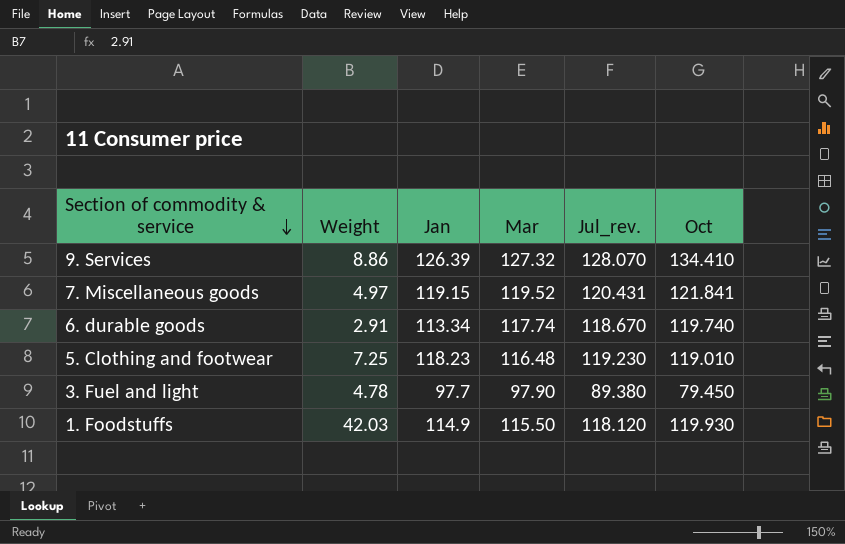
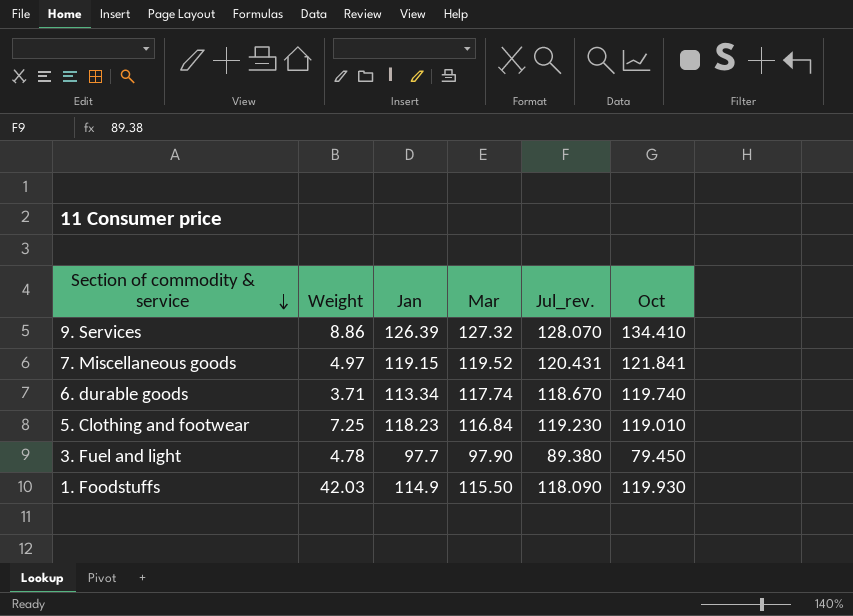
6. durable goods | Weight: 2.91 -> 3.71
5. Clothing and footwear | Mar: 116.48 -> 116.84
1. Foodstuffs | Jul_rev.: 118.120 -> 118.090

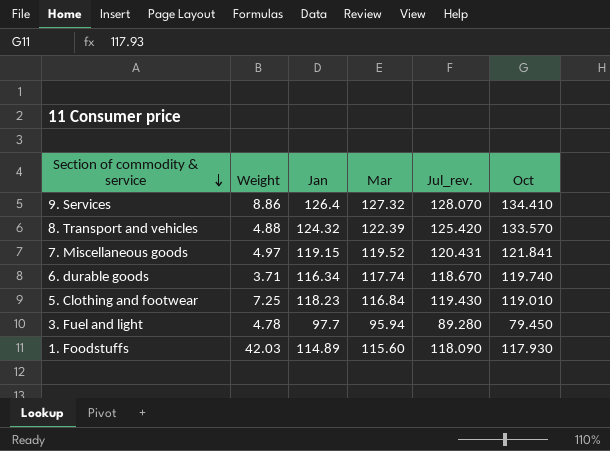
9. Services | Jan: 126.39 -> 126.4
row 8. Transport and vehicles: none -> 4.88 | 124.32 | 122.39 | 125.420 | 133.570
6. durable goods | Jan: 113.34 -> 116.34
5. Clothing and footwear | Jul_rev.: 119.230 -> 119.430
3. Fuel and light | Mar: 97.90 -> 95.94
3. Fuel and light | Jul_rev.: 89.380 -> 89.280
1. Foodstuffs | Jan: 114.9 -> 114.89
1. Foodstuffs | Mar: 115.50 -> 115.60
1. Foodstuffs | Oct: 119.930 -> 117.930

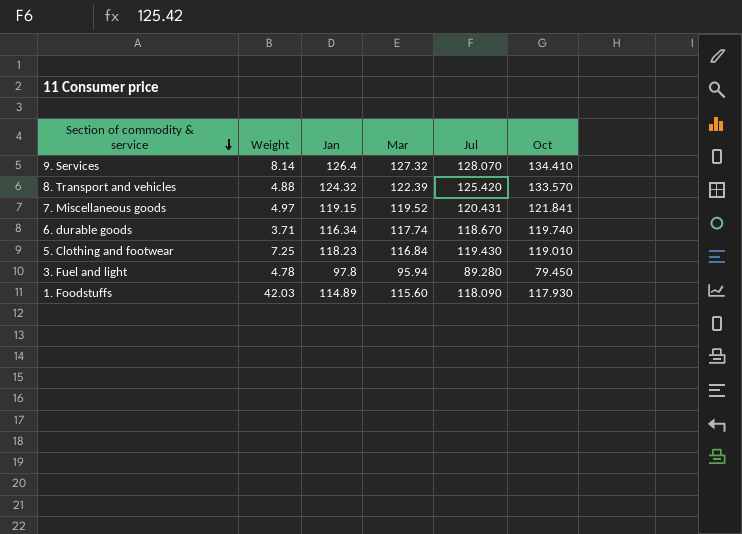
column name: Jul_rev. -> Jul
9. Services | Weight: 8.86 -> 8.14
3. Fuel and light | Jan: 97.7 -> 97.8

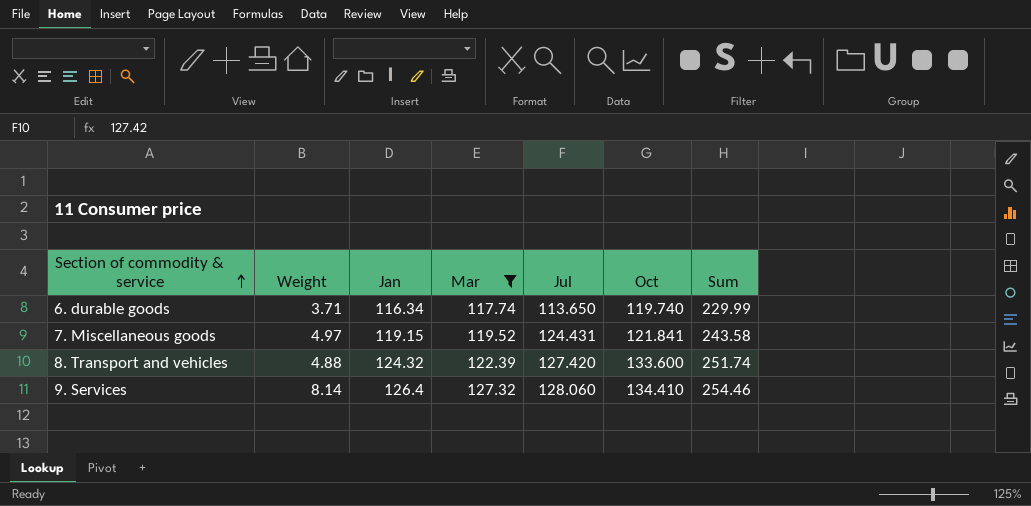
filter: none -> Mar >= 117.74
row order: Section of commodity & service descending -> Section of commodity & service ascending
column Sum | formula: none -> [Jan] + [Jul]
6. durable goods | Jul: 118.670 -> 113.650
7. Miscellaneous goods | Jul: 120.431 -> 124.431
8. Transport and vehicles | Jul: 125.420 -> 127.420
8. Transport and vehicles | Oct: 133.570 -> 133.600
9. Services | Jul: 128.070 -> 128.060

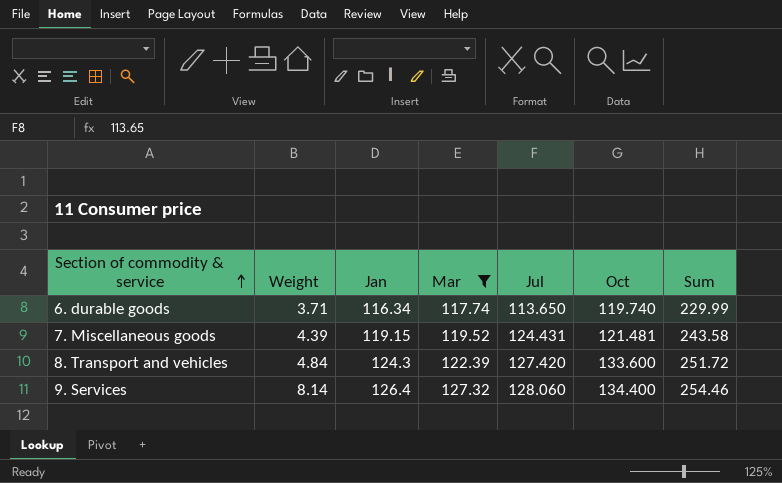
7. Miscellaneous goods | Weight: 4.97 -> 4.39
7. Miscellaneous goods | Oct: 121.841 -> 121.481
8. Transport and vehicles | Weight: 4.88 -> 4.84
8. Transport and vehicles | Jan: 124.32 -> 124.3
8. Transport and vehicles | Sum: 251.74 -> 251.72
9. Services | Oct: 134.410 -> 134.400

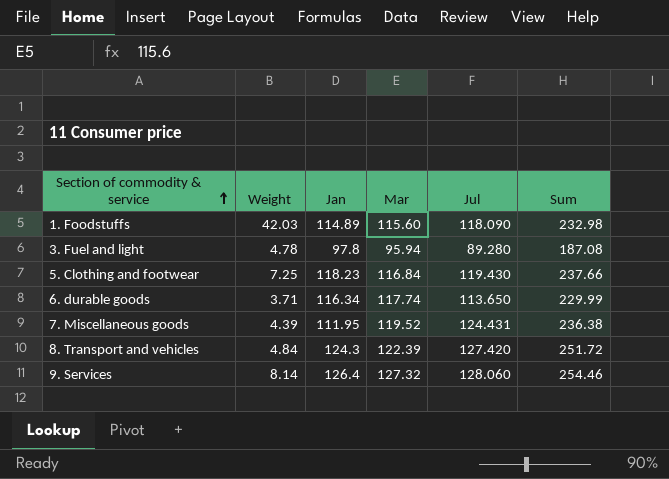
filter: Mar >= 117.74 -> none
column Oct | position: 6 -> none
7. Miscellaneous goods | Jan: 119.15 -> 111.95
7. Miscellaneous goods | Sum: 243.58 -> 236.38

